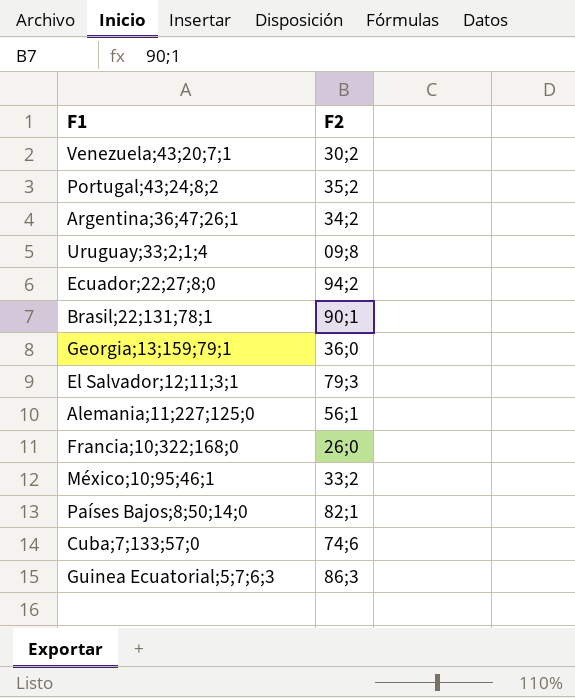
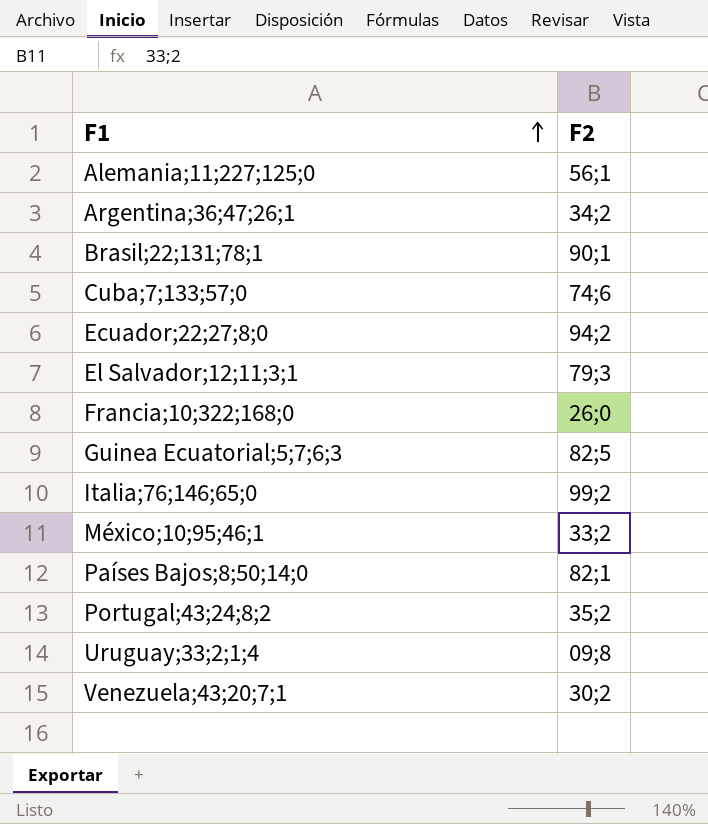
row order: none -> F1 ascending
row Georgia;13;159;79;1: 36;0 -> none
Guinea Ecuatorial;5;7;6;3 | F2: 86;3 -> 82;5
row Italia;76;146;65;0: none -> 99;2

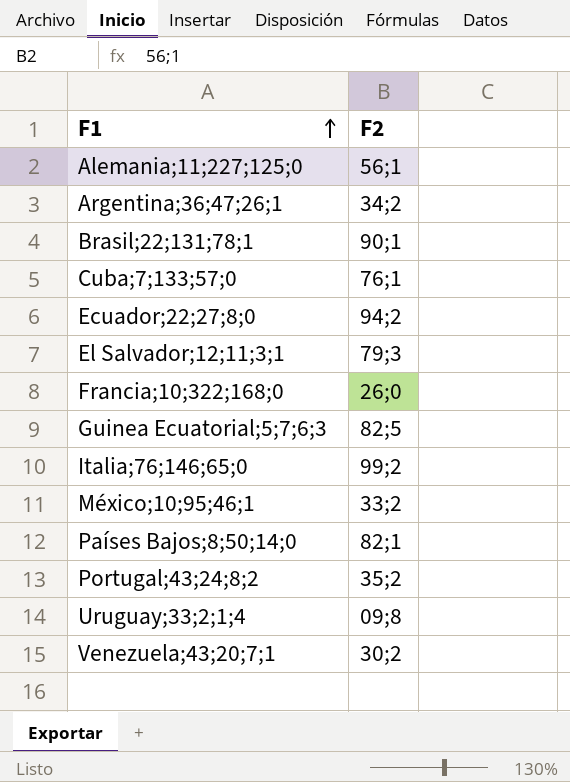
Cuba;7;133;57;0 | F2: 74;6 -> 76;1

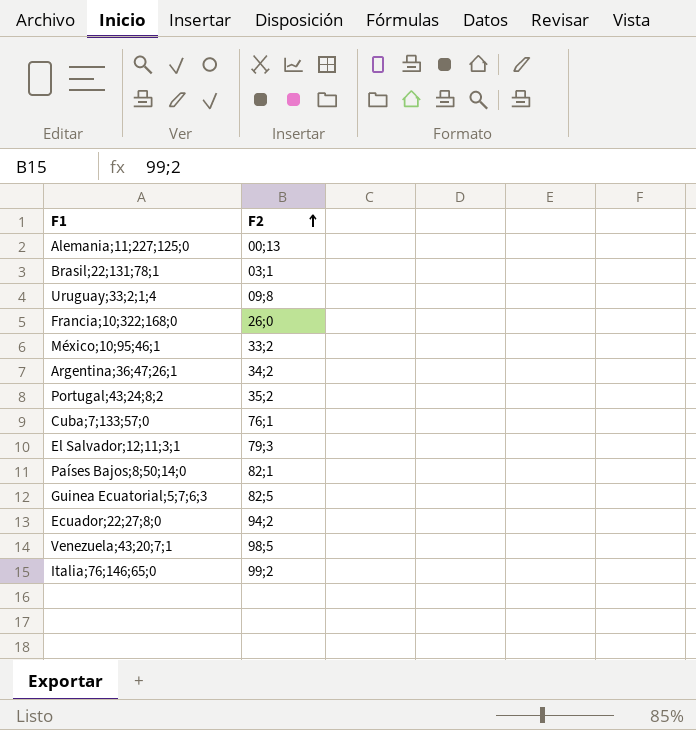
row order: F1 ascending -> F2 ascending
Alemania;11;227;125;0 | F2: 56;1 -> 00;13
Brasil;22;131;78;1 | F2: 90;1 -> 03;1
Venezuela;43;20;7;1 | F2: 30;2 -> 98;5

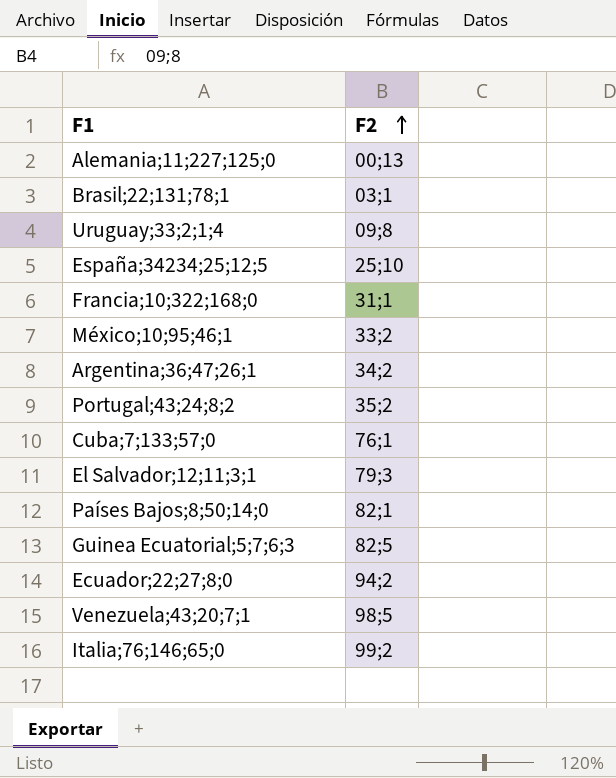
row España;34234;25;12;5: none -> 25;10
Francia;10;322;168;0 | F2: 26;0 -> 31;1

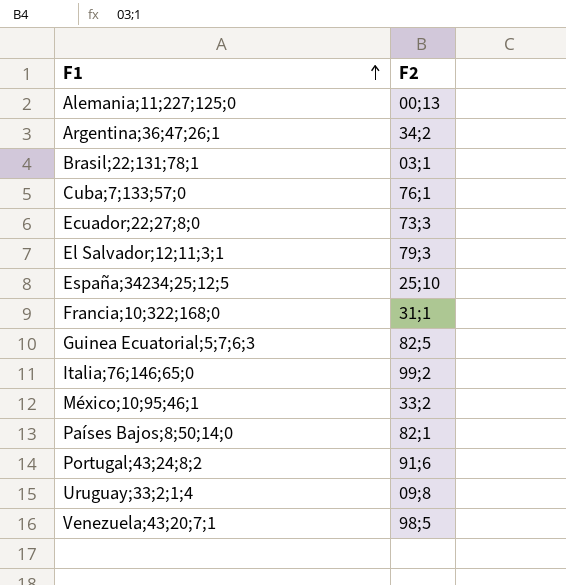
row order: F2 ascending -> F1 ascending
Ecuador;22;27;8;0 | F2: 94;2 -> 73;3
Portugal;43;24;8;2 | F2: 35;2 -> 91;6

